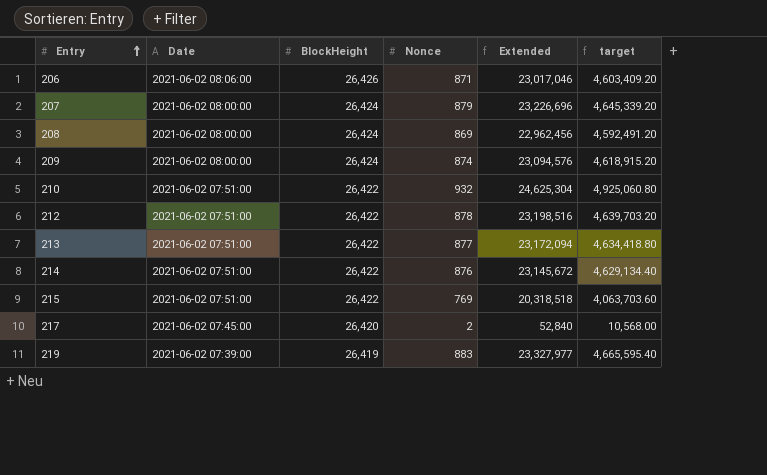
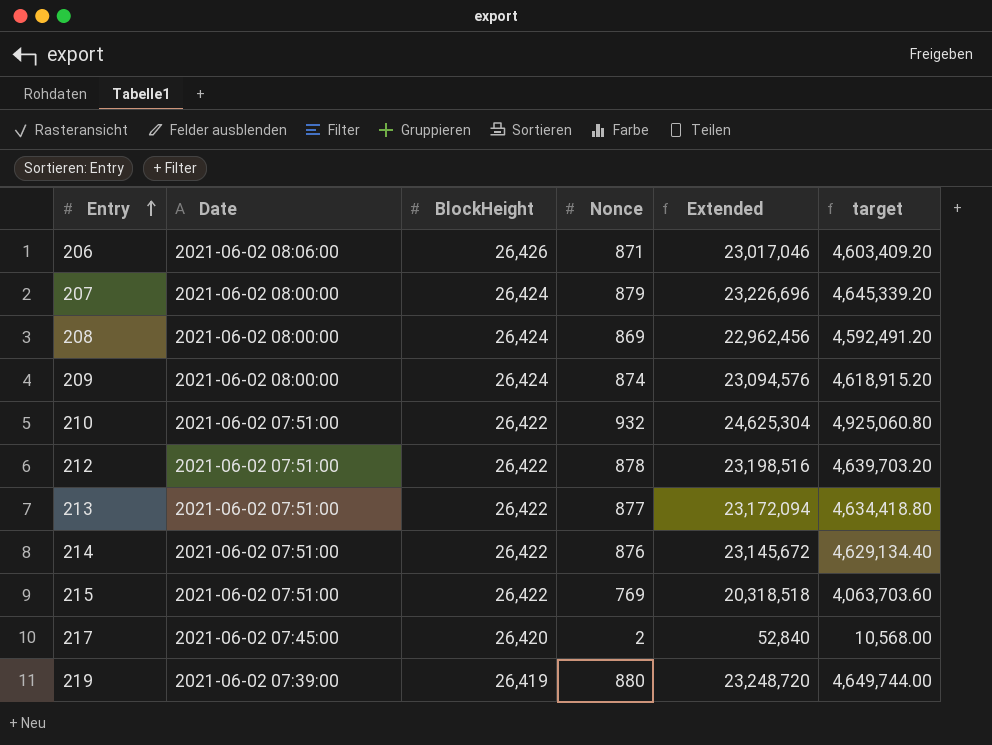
219 | Nonce: 883 -> 880
219 | Extended: 23,327,977 -> 23,248,720
219 | target: 4,665,595.40 -> 4,649,744.00

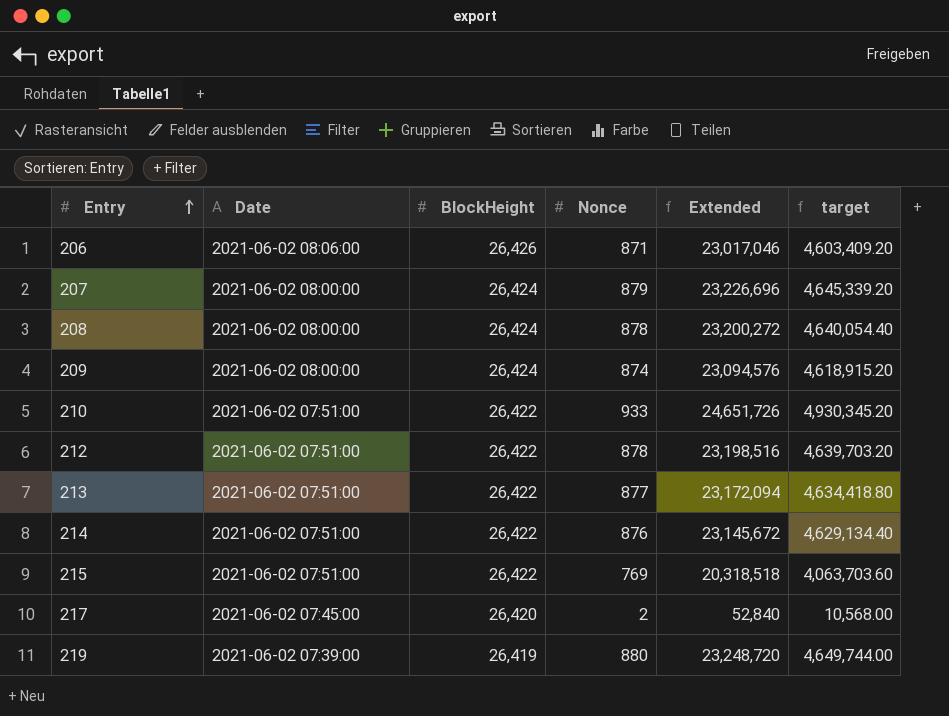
208 | Nonce: 869 -> 878
208 | Extended: 22,962,456 -> 23,200,272
208 | target: 4,592,491.20 -> 4,640,054.40
210 | Nonce: 932 -> 933
210 | Extended: 24,625,304 -> 24,651,726
210 | target: 4,925,060.80 -> 4,930,345.20

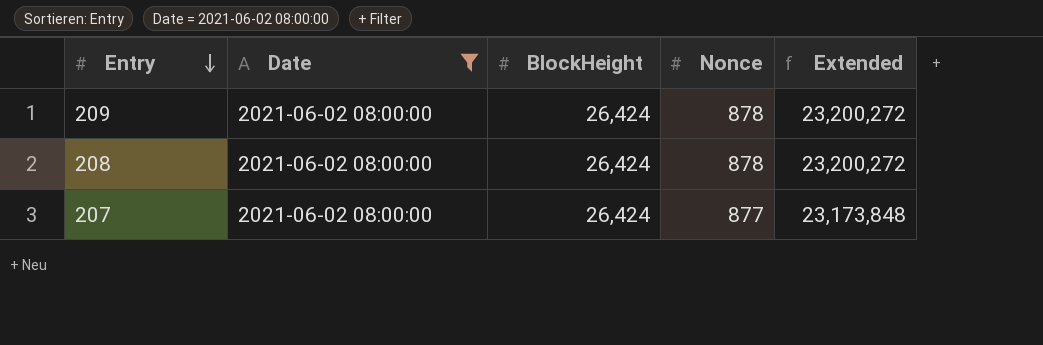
filter: none -> Date = 2021-06-02 08:00:00
row order: Entry ascending -> Entry descending
column target | formula: [Extended] * 0.2 -> none
209 | Nonce: 874 -> 878
209 | Extended: 23,094,576 -> 23,200,272
207 | Nonce: 879 -> 877
207 | Extended: 23,226,696 -> 23,173,848

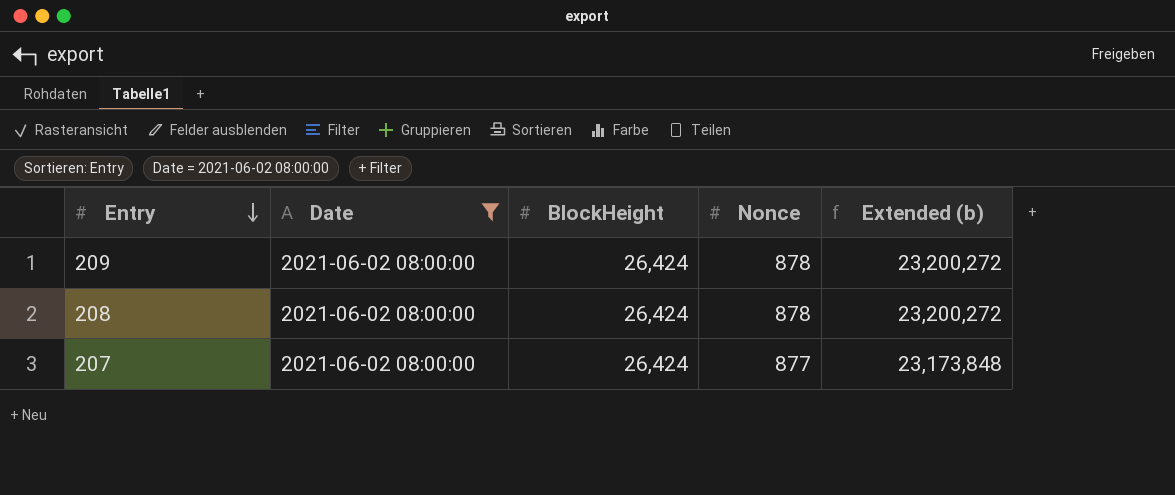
column name: Extended -> Extended (b)

